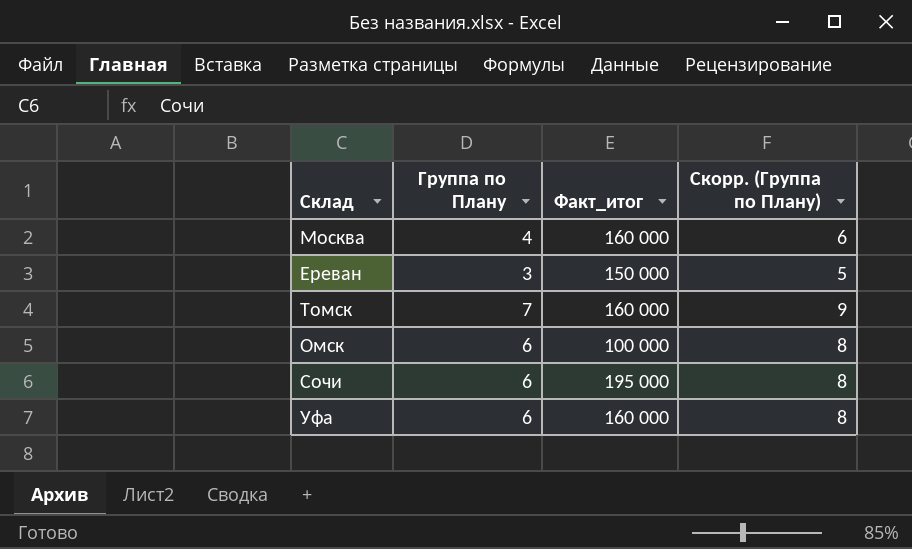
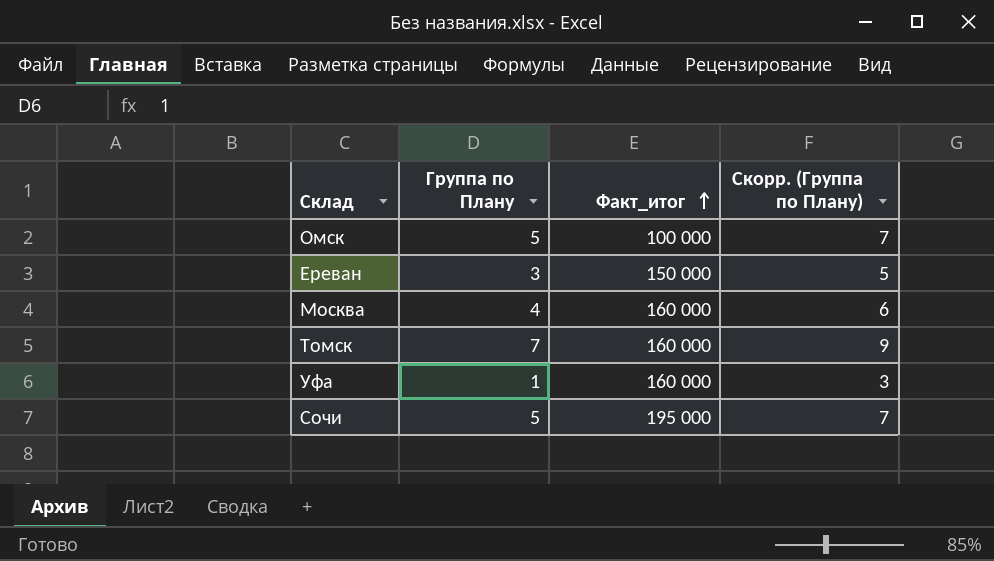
row order: none -> Факт_итог ascending
Омск | Группа по Плану: 6 -> 5
Омск | Скорр. (Группа по Плану): 8 -> 7
Уфа | Группа по Плану: 6 -> 1
Уфа | Скорр. (Группа по Плану): 8 -> 3
Сочи | Группа по Плану: 6 -> 5
Сочи | Скорр. (Группа по Плану): 8 -> 7

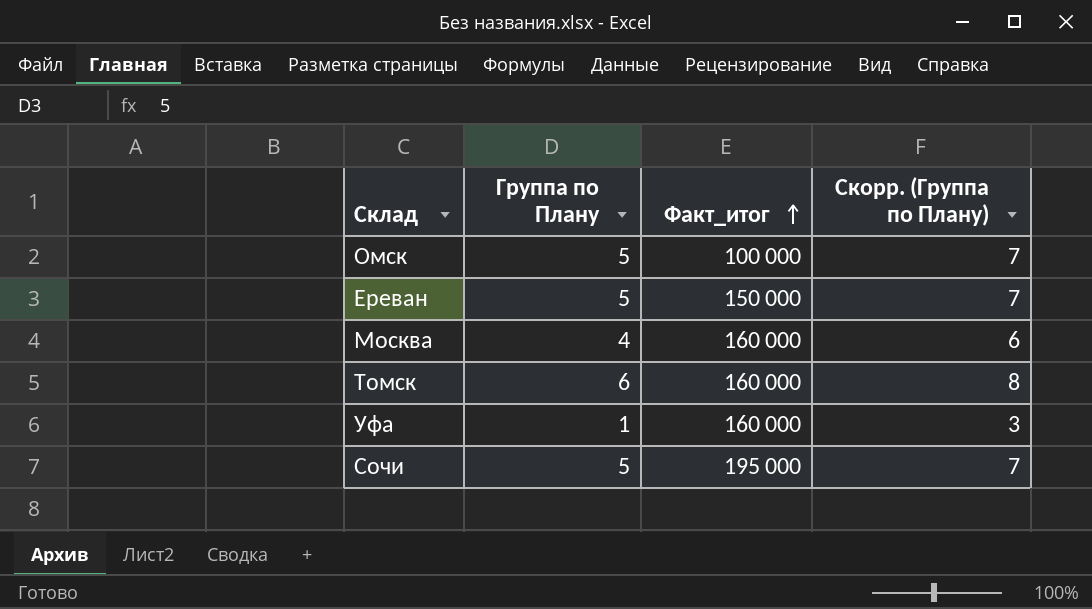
Ереван | Группа по Плану: 3 -> 5
Ереван | Скорр. (Группа по Плану): 5 -> 7
Томск | Группа по Плану: 7 -> 6
Томск | Скорр. (Группа по Плану): 9 -> 8

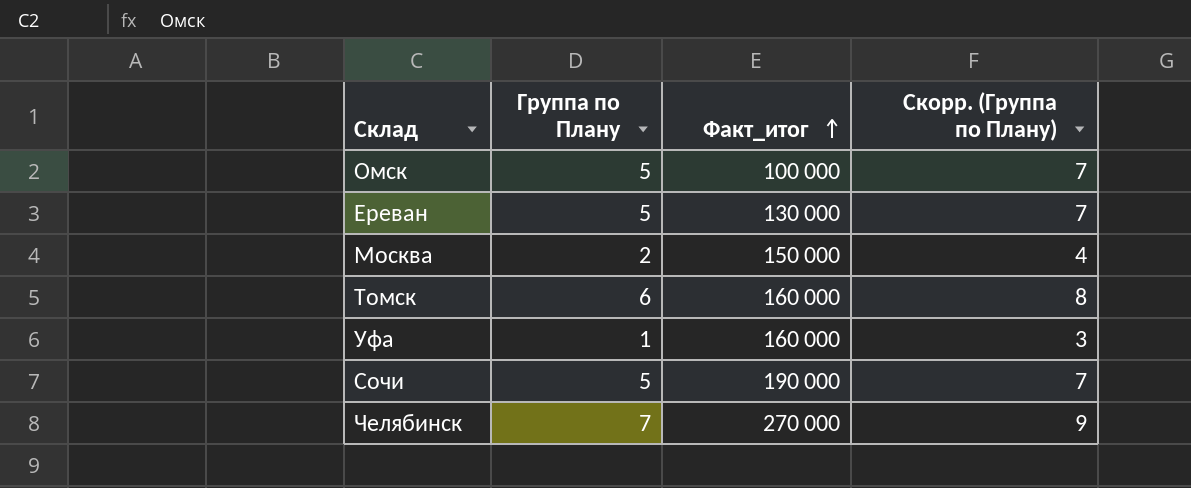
Ереван | Факт_итог: 150 000 -> 130 000
Москва | Группа по Плану: 4 -> 2
Москва | Факт_итог: 160 000 -> 150 000
Москва | Скорр. (Группа по Плану): 6 -> 4
Сочи | Факт_итог: 195 000 -> 190 000
row Челябинск: none -> 7 | 270 000 | 9

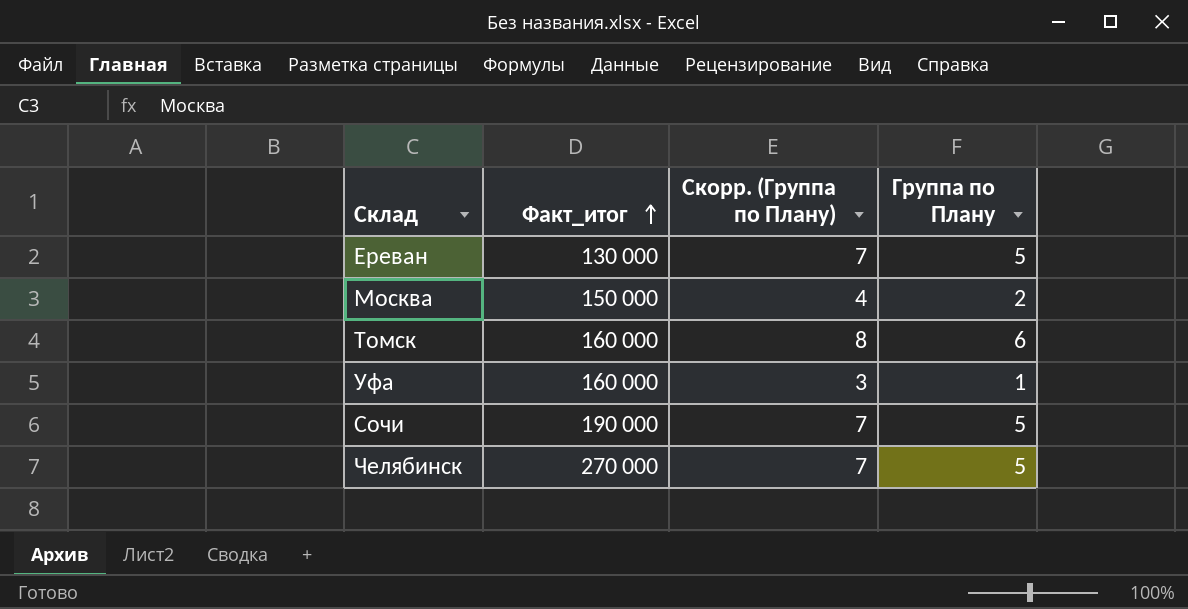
column Группа по Плану | position: 2 -> 4
row Омск: 5 | 100 000 | 7 -> none
Челябинск | Скорр. (Группа по Плану): 9 -> 7
Челябинск | Группа по Плану: 7 -> 5

